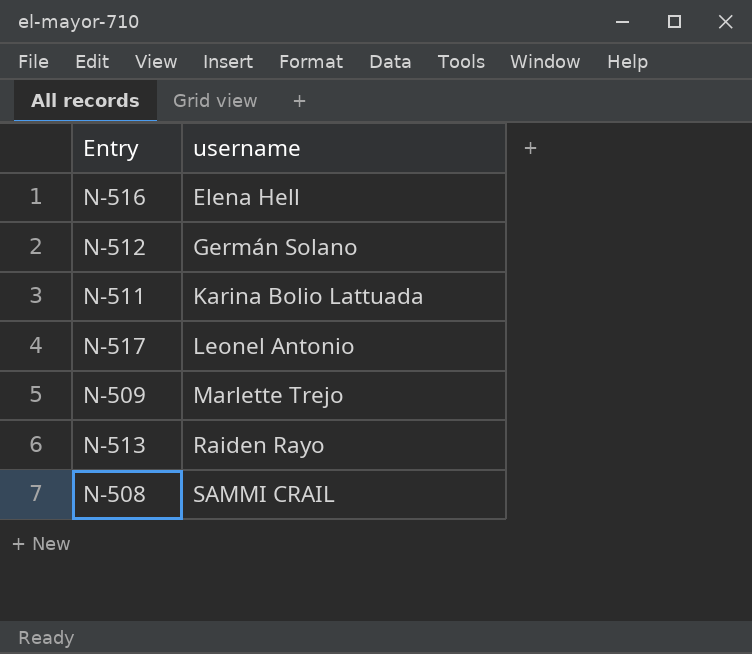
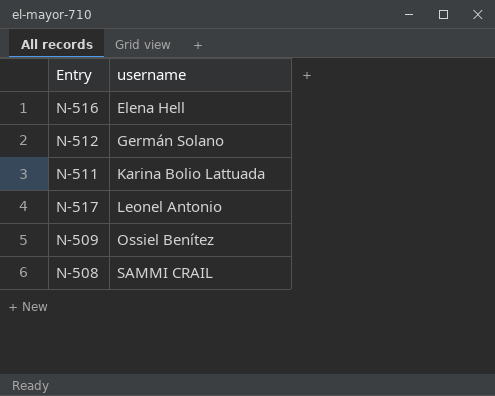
row N-513: Raiden Rayo -> none
N-509 | username: Marlette Trejo -> Ossiel Benítez

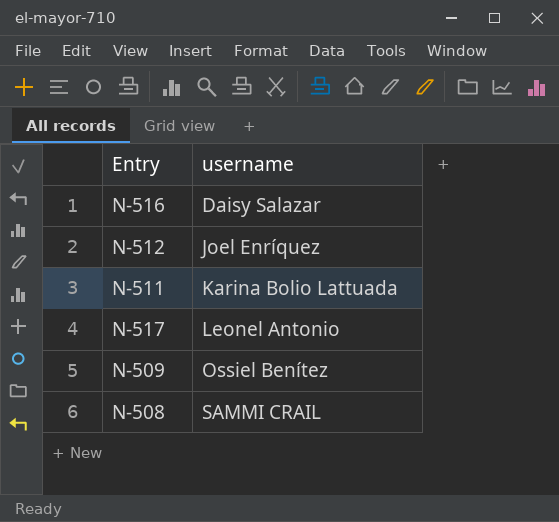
N-516 | username: Elena Hell -> Daisy Salazar
N-512 | username: Germán Solano -> Joel Enríquez

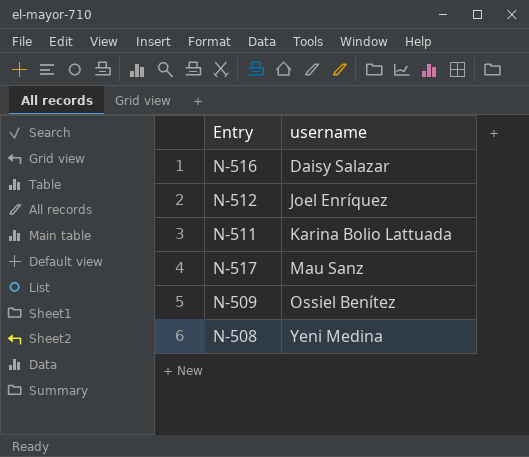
N-517 | username: Leonel Antonio -> Mau Sanz
N-508 | username: SAMMI CRAIL -> Yeni Medina

